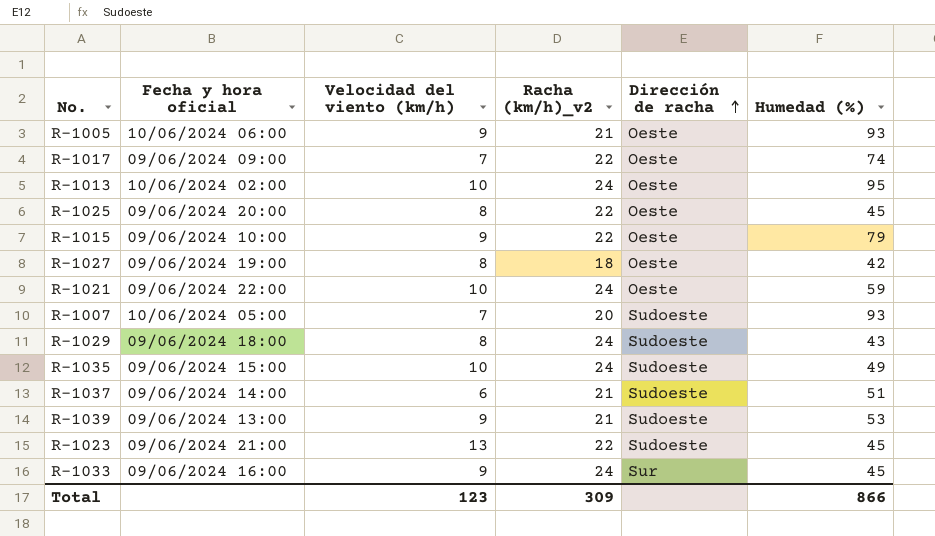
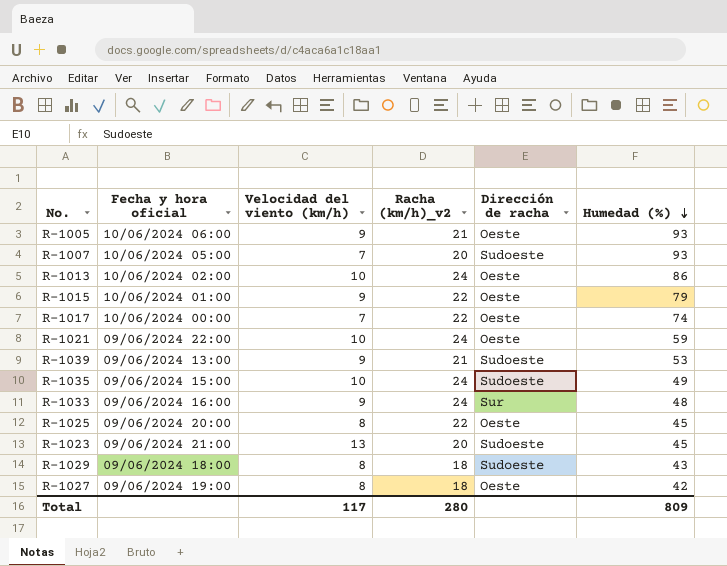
row order: Dirección de racha ascending -> Humedad (%) descending
row R-1037: 09/06/2024 14:00 | 6 | 21 | Sudoeste | 51 -> none
R-1013 | Humedad (%): 95 -> 86
R-1015 | Fecha y hora oficial: 09/06/2024 10:00 -> 10/06/2024 01:00
R-1017 | Fecha y hora oficial: 09/06/2024 09:00 -> 10/06/2024 00:00
R-1033 | Humedad (%): 45 -> 48
R-1023 | Racha (km/h)_v2: 22 -> 20
R-1029 | Racha (km/h)_v2: 24 -> 18
Total | Velocidad del viento (km/h): 123 -> 117
Total | Racha (km/h)_v2: 309 -> 280
Total | Humedad (%): 866 -> 809

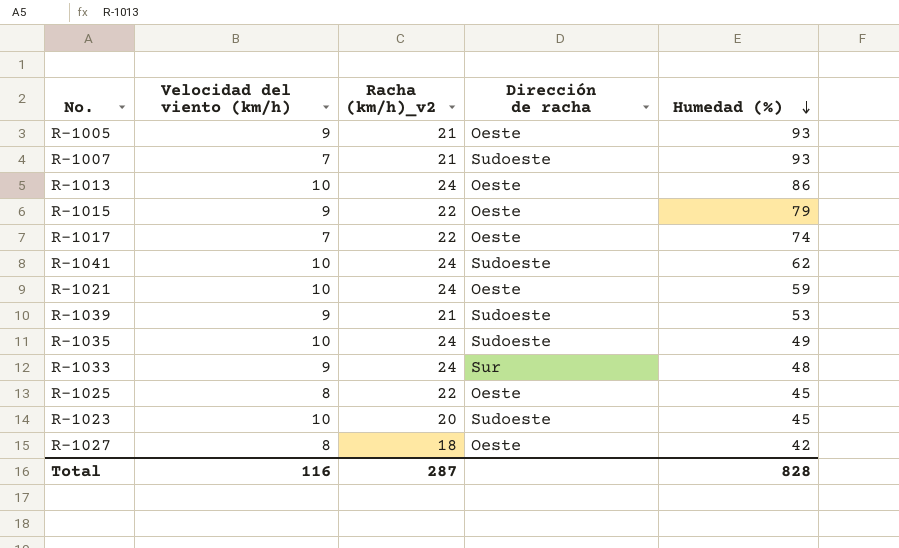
column Fecha y hora oficial | position: 2 -> none
row R-1029: 09/06/2024 18:00 | 8 | 18 | Sudoeste | 43 -> none
R-1007 | Racha (km/h)_v2: 20 -> 21
row R-1041: none -> 10 | 24 | Sudoeste | 62
R-1023 | Velocidad del viento (km/h): 13 -> 10
Total | Velocidad del viento (km/h): 117 -> 116
Total | Racha (km/h)_v2: 280 -> 287
Total | Humedad (%): 809 -> 828

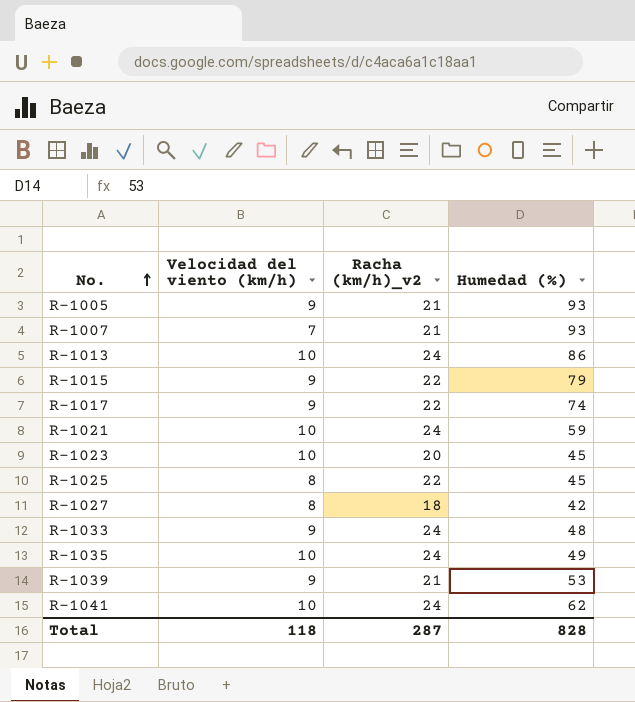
row order: Humedad (%) descending -> No. ascending
column Dirección de racha | position: 4 -> none
R-1017 | Velocidad del viento (km/h): 7 -> 9
Total | Velocidad del viento (km/h): 116 -> 118

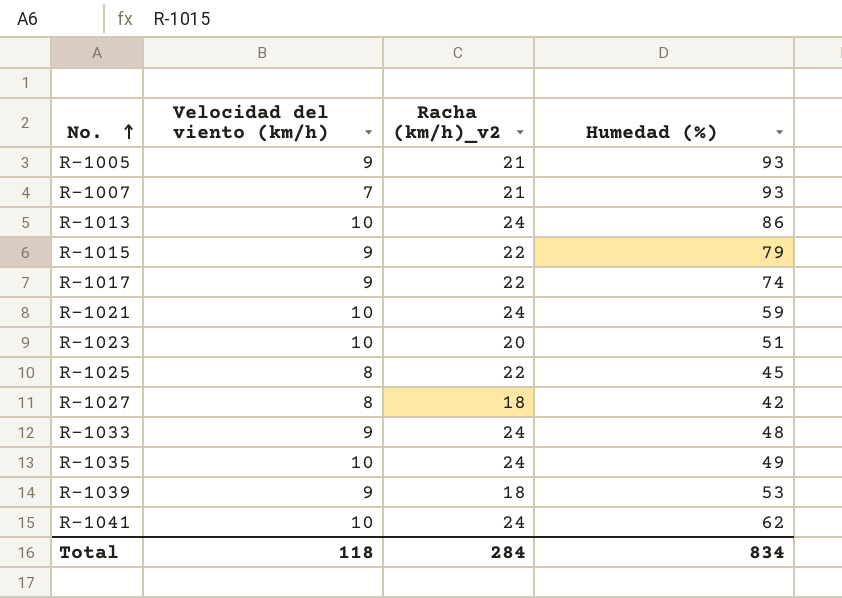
R-1023 | Humedad (%): 45 -> 51
R-1039 | Racha (km/h)_v2: 21 -> 18
Total | Racha (km/h)_v2: 287 -> 284
Total | Humedad (%): 828 -> 834

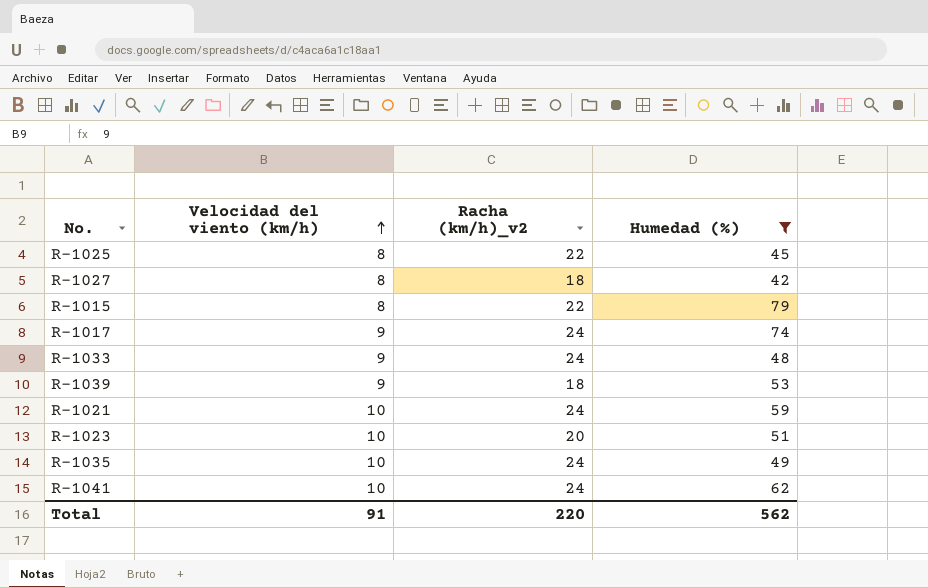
filter: none -> Humedad (%) <= 79
row order: No. ascending -> Velocidad del viento (km/h) ascending
R-1015 | Velocidad del viento (km/h): 9 -> 8
R-1017 | Racha (km/h)_v2: 22 -> 24
Total | Velocidad del viento (km/h): 118 -> 91
Total | Racha (km/h)_v2: 284 -> 220
Total | Humedad (%): 834 -> 562

